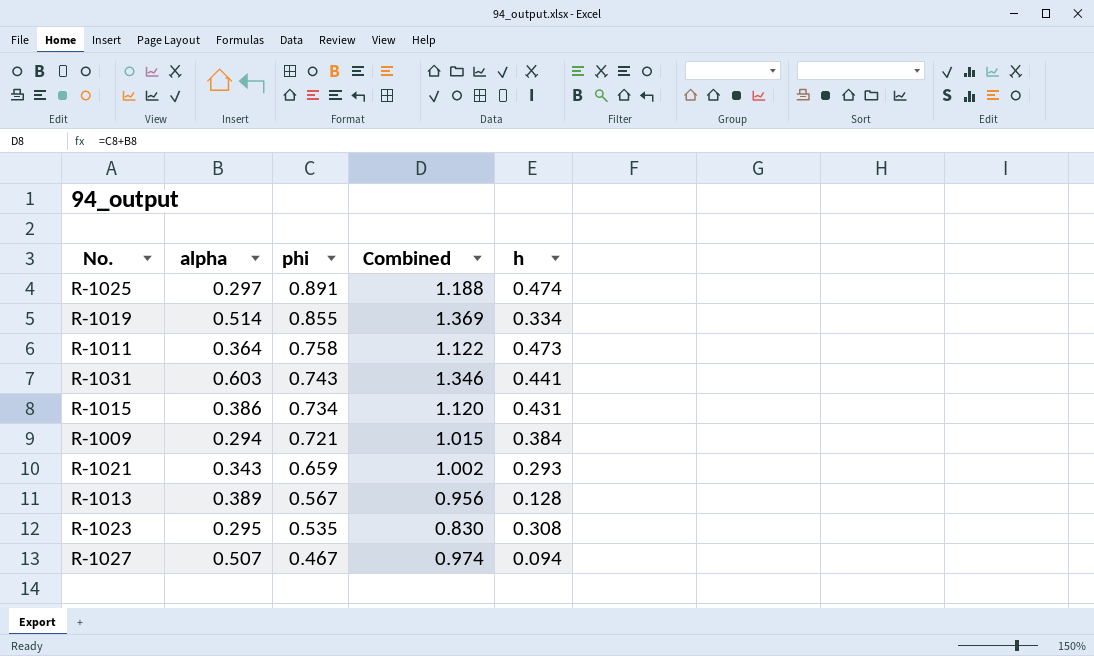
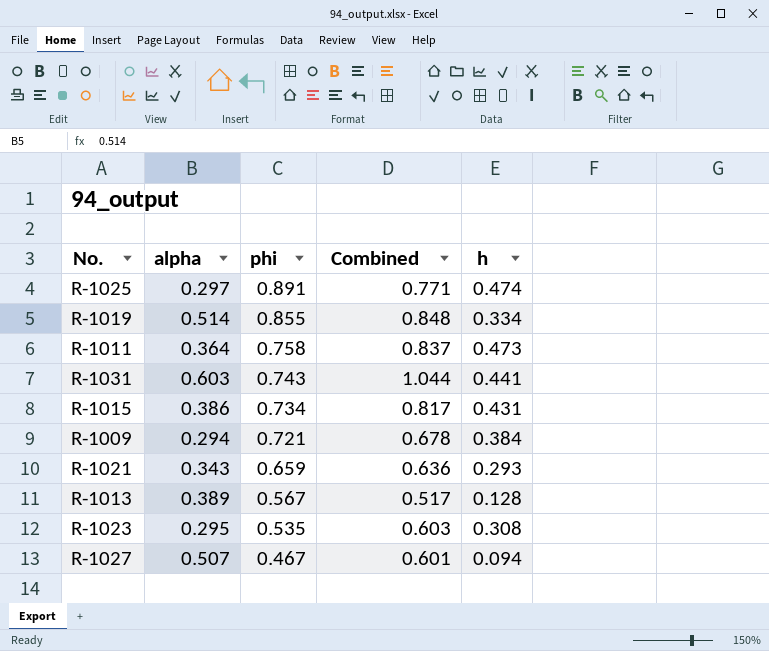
column Combined | formula: [alpha] + [phi] -> [alpha] + [h]

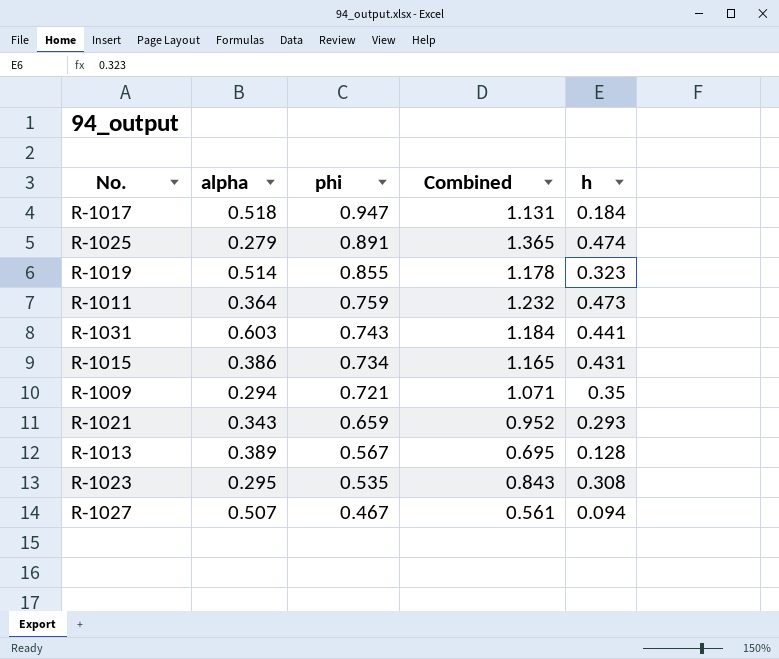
column Combined | formula: [alpha] + [h] -> [phi] + [h]
row R-1017: none -> 0.518 | 0.947 | 1.131 | 0.184
R-1025 | alpha: 0.297 -> 0.279
R-1019 | h: 0.334 -> 0.323
R-1011 | phi: 0.758 -> 0.759
R-1009 | h: 0.384 -> 0.35

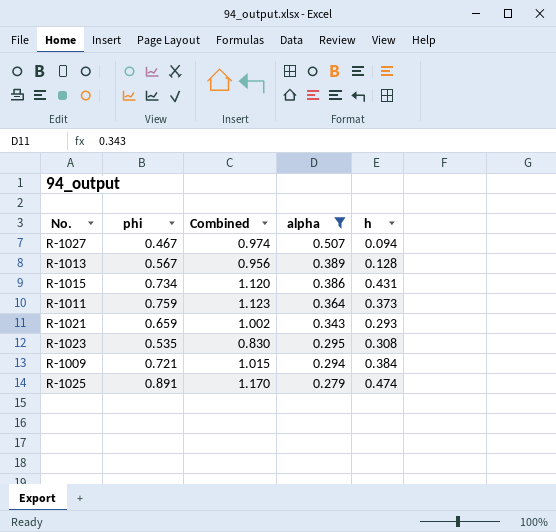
filter: none -> alpha <= 0.507
row order: phi descending -> alpha descending
column Combined | formula: [phi] + [h] -> [phi] + [alpha]
column alpha | position: 2 -> 4
R-1011 | h: 0.473 -> 0.373
R-1009 | h: 0.35 -> 0.384

